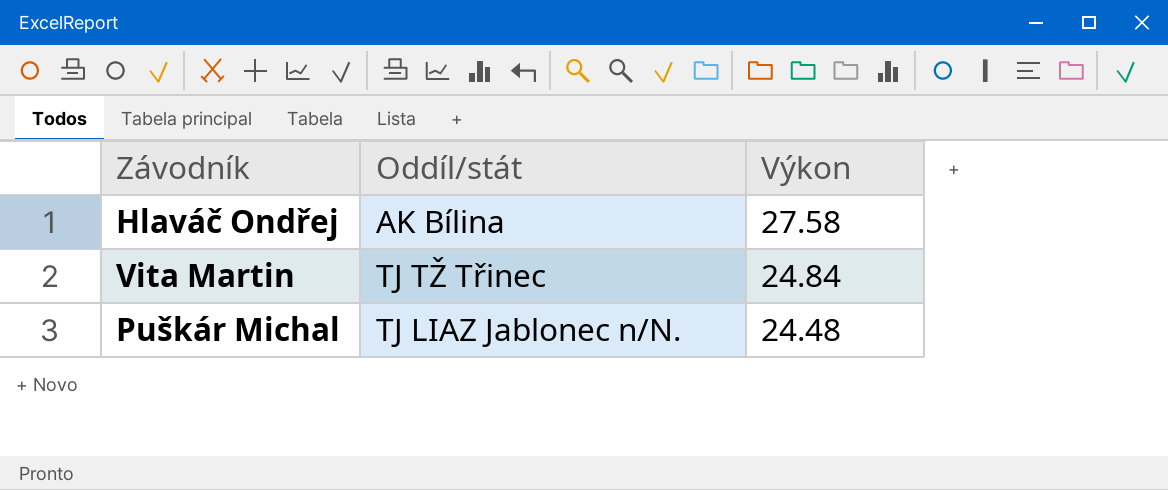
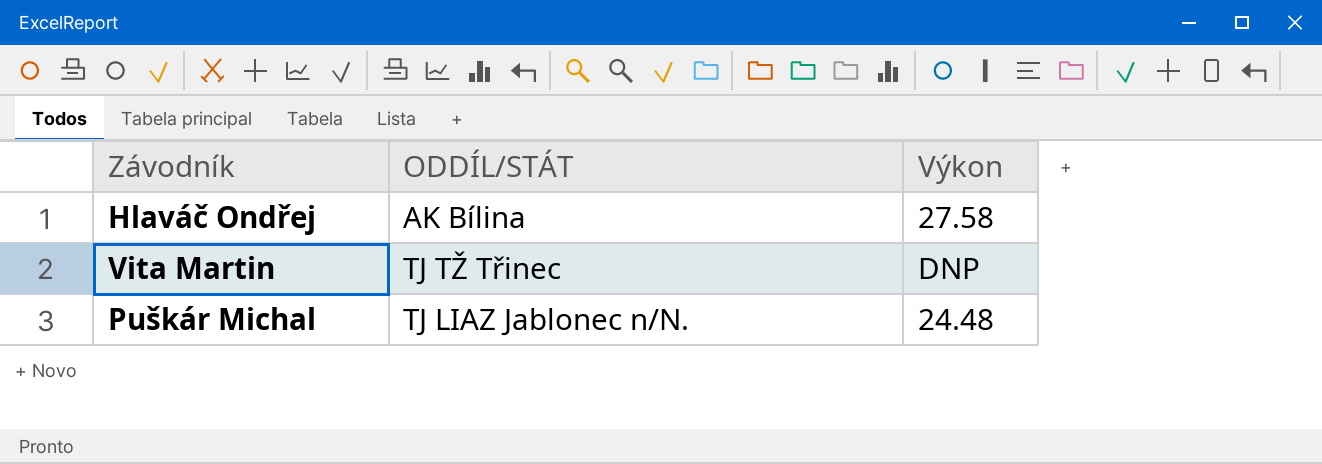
column name: Oddíl/stát -> ODDÍL/STÁT
Vita Martin | Výkon: 24.84 -> DNP

